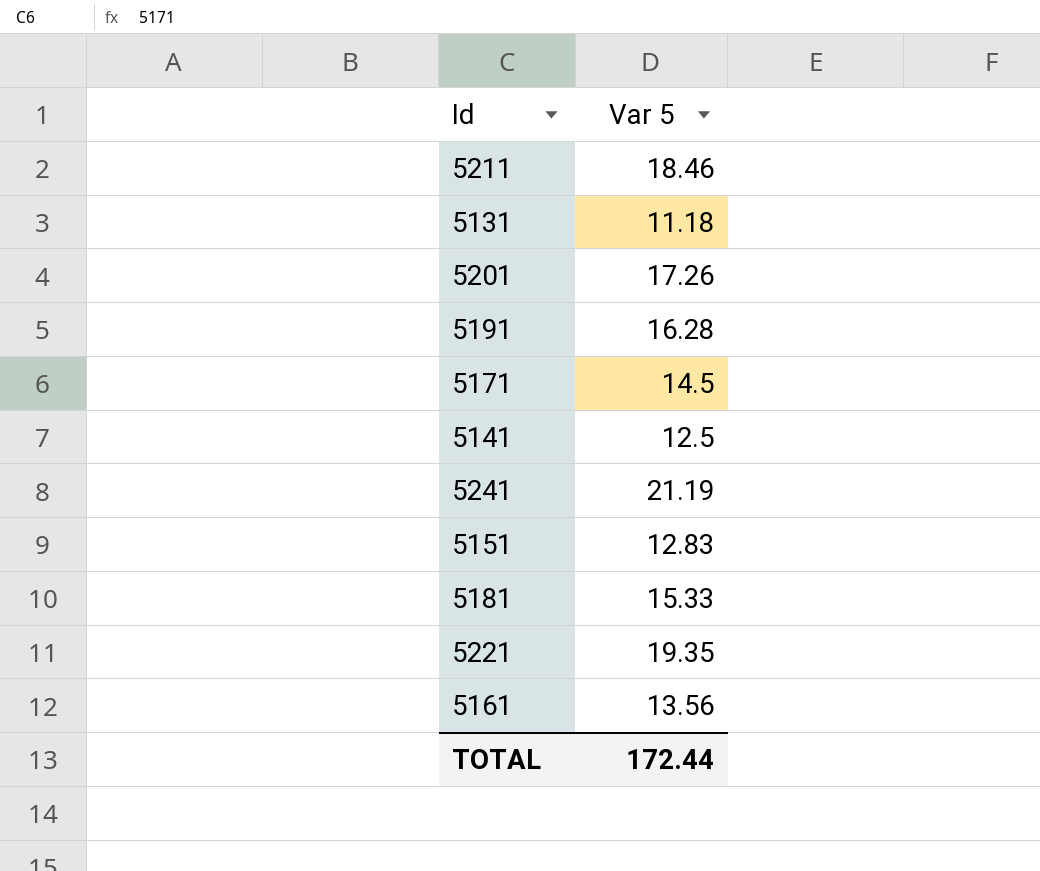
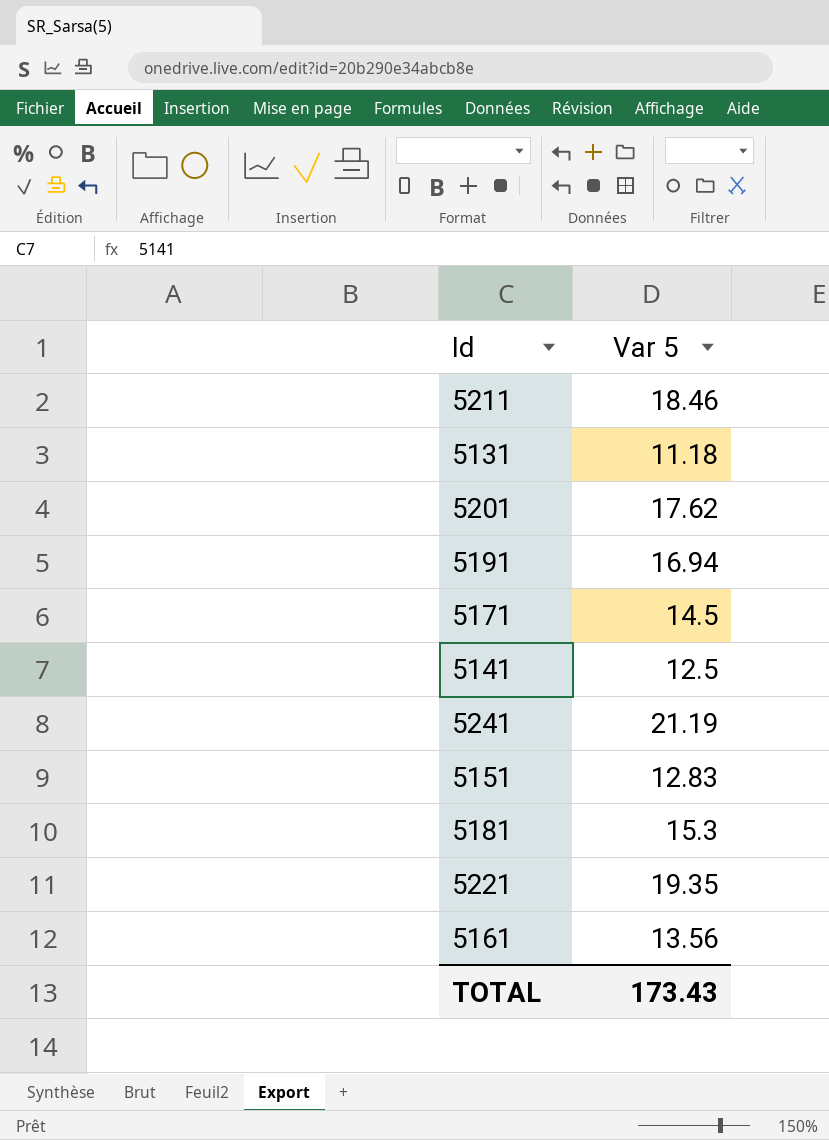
5201 | Var 5: 17.26 -> 17.62
5191 | Var 5: 16.28 -> 16.94
5181 | Var 5: 15.33 -> 15.3
TOTAL | Var 5: 172.44 -> 173.43

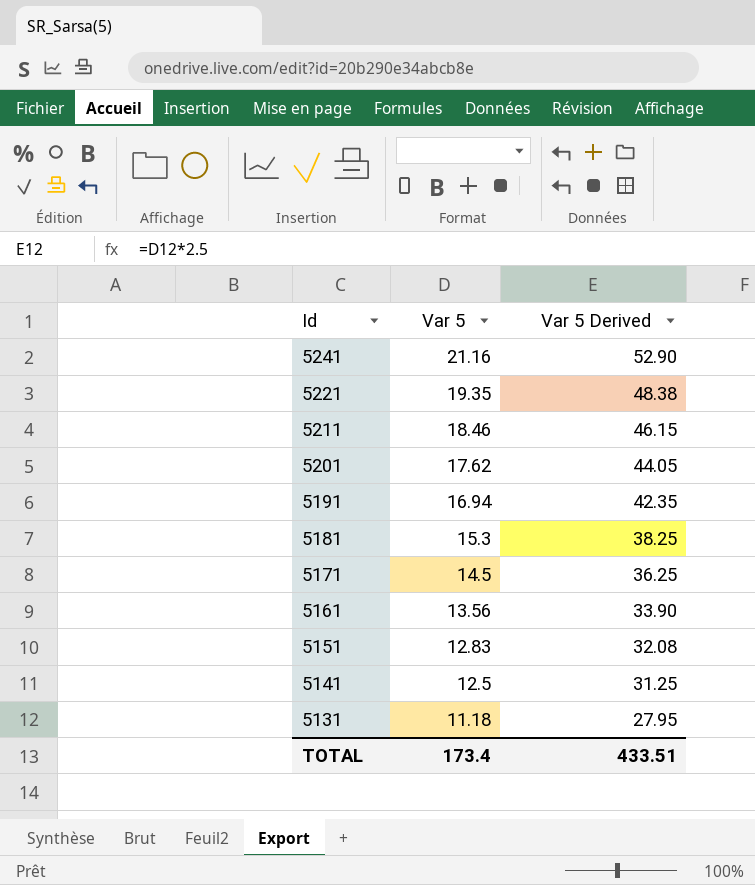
row order: none -> Id descending
column Var 5 Derived | formula: none -> [Var 5] * 2.5
5241 | Var 5: 21.19 -> 21.16
TOTAL | Var 5: 173.43 -> 173.4

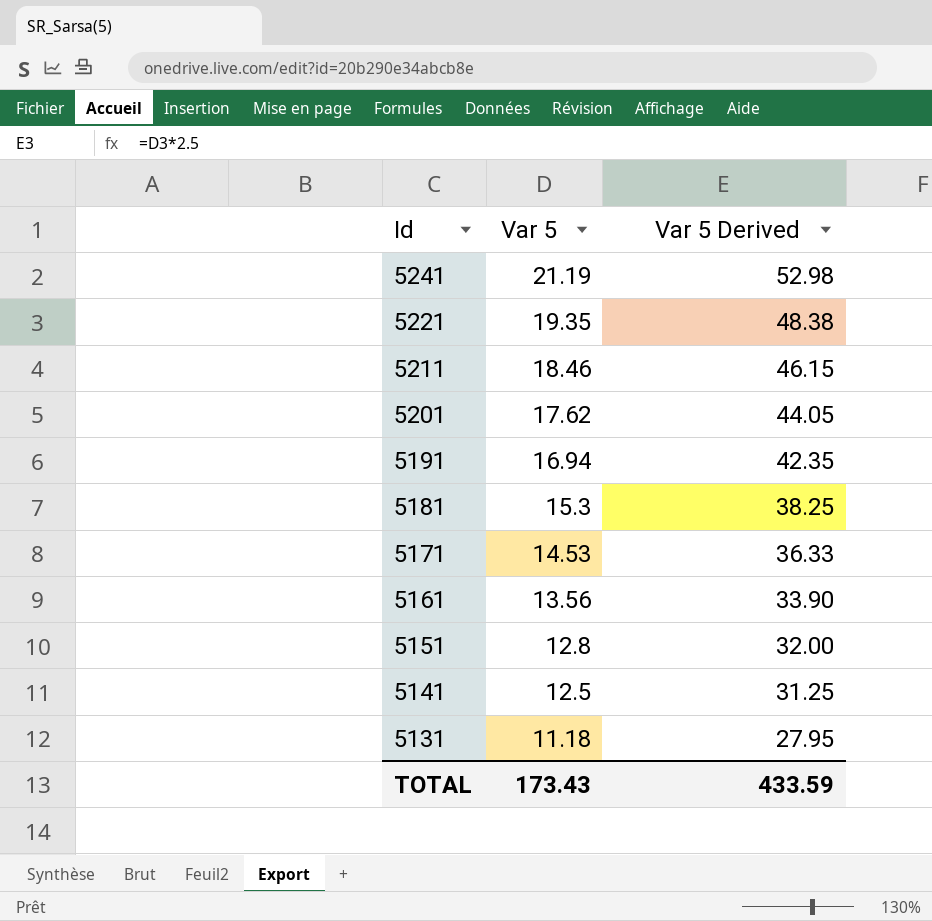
5241 | Var 5: 21.16 -> 21.19
5241 | Var 5 Derived: 52.90 -> 52.98
5171 | Var 5: 14.5 -> 14.53
5171 | Var 5 Derived: 36.25 -> 36.33
5151 | Var 5: 12.83 -> 12.8
5151 | Var 5 Derived: 32.08 -> 32.00
TOTAL | Var 5: 173.4 -> 173.43
TOTAL | Var 5 Derived: 433.51 -> 433.59

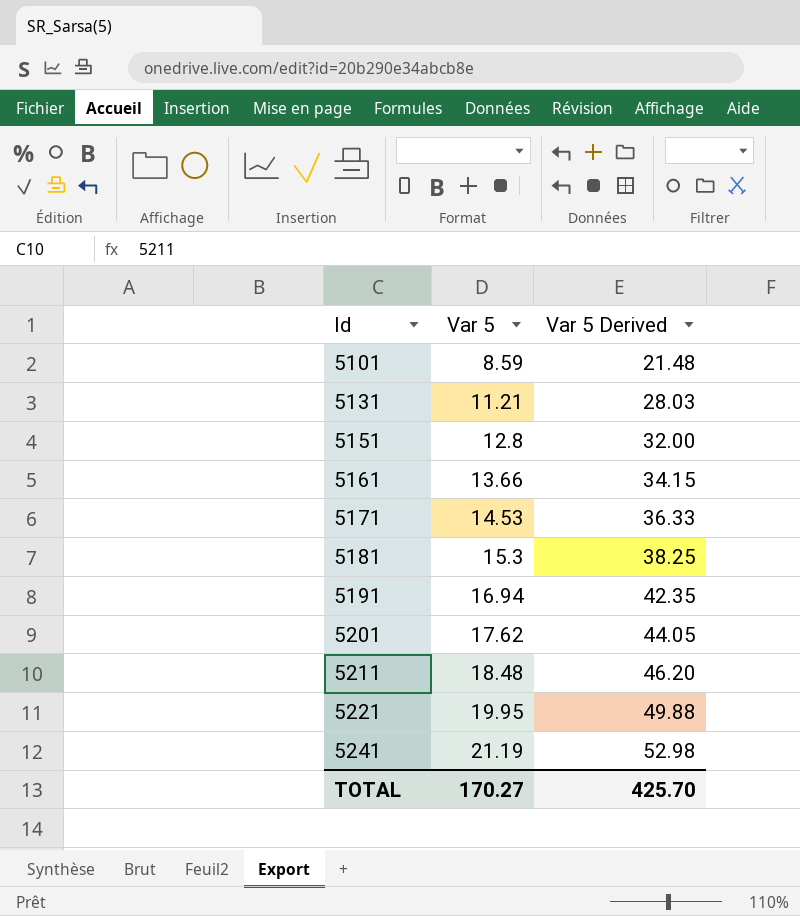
row order: Id descending -> Id ascending
row 5141: 12.5 | 31.25 -> none
row 5101: none -> 8.59 | 21.48
5131 | Var 5: 11.18 -> 11.21
5131 | Var 5 Derived: 27.95 -> 28.03
5161 | Var 5: 13.56 -> 13.66
5161 | Var 5 Derived: 33.90 -> 34.15
5211 | Var 5: 18.46 -> 18.48
5211 | Var 5 Derived: 46.15 -> 46.20
5221 | Var 5: 19.35 -> 19.95
5221 | Var 5 Derived: 48.38 -> 49.88
TOTAL | Var 5: 173.43 -> 170.27
TOTAL | Var 5 Derived: 433.59 -> 425.70

